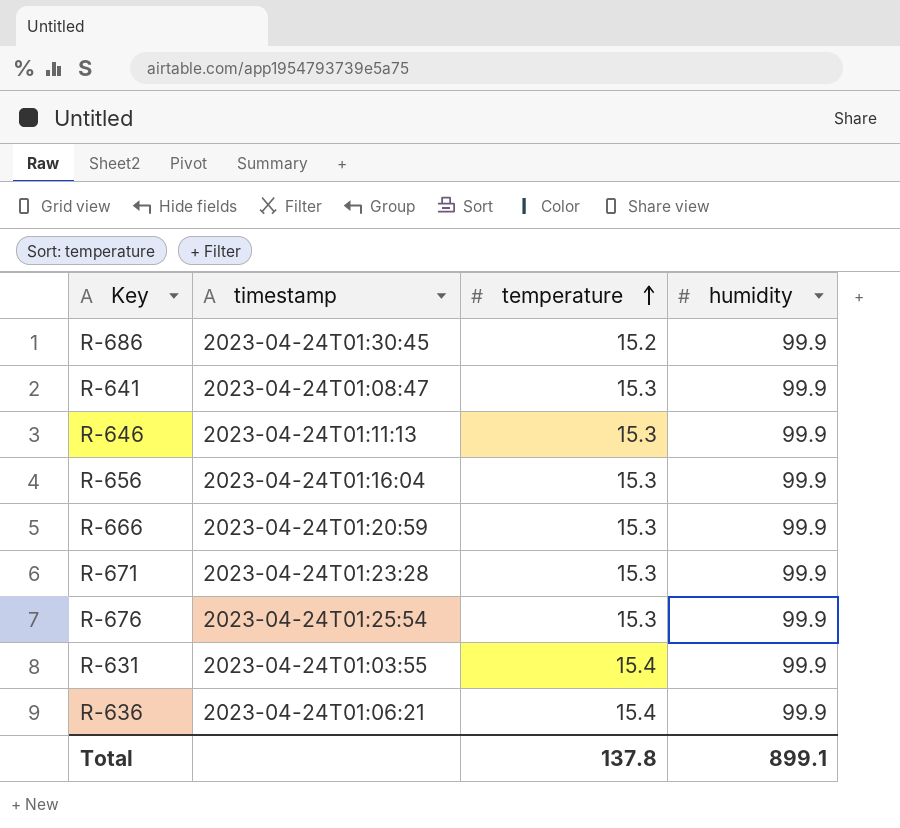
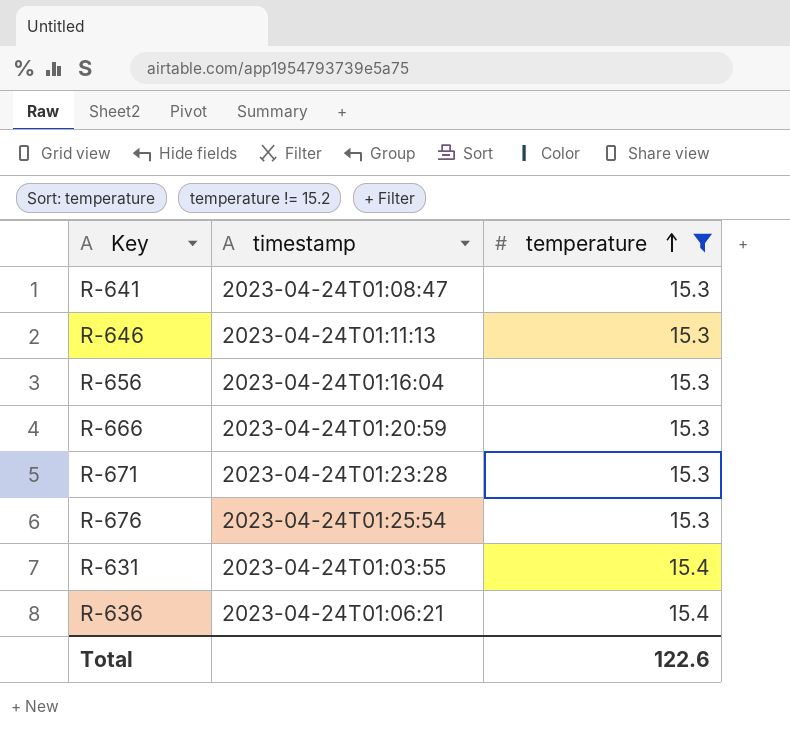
filter: none -> temperature != 15.2
column humidity | position: 4 -> none
Total | temperature: 137.8 -> 122.6

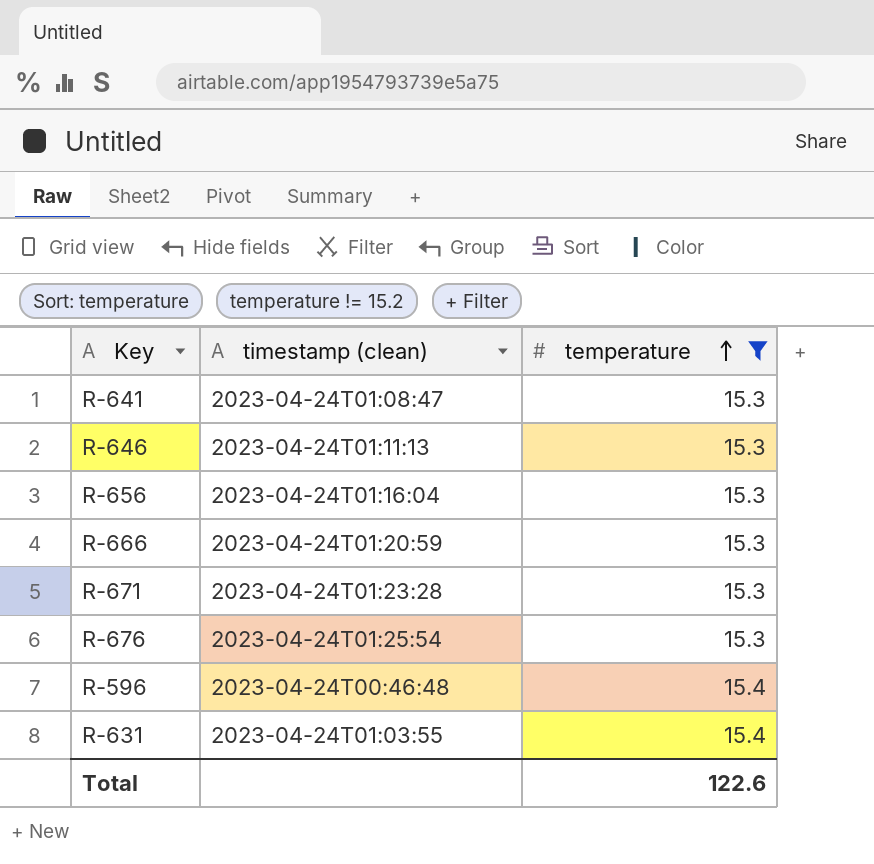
column name: timestamp -> timestamp (clean)
row R-636: 2023-04-24T01:06:21 | 15.4 -> none
row R-596: none -> 2023-04-24T00:46:48 | 15.4

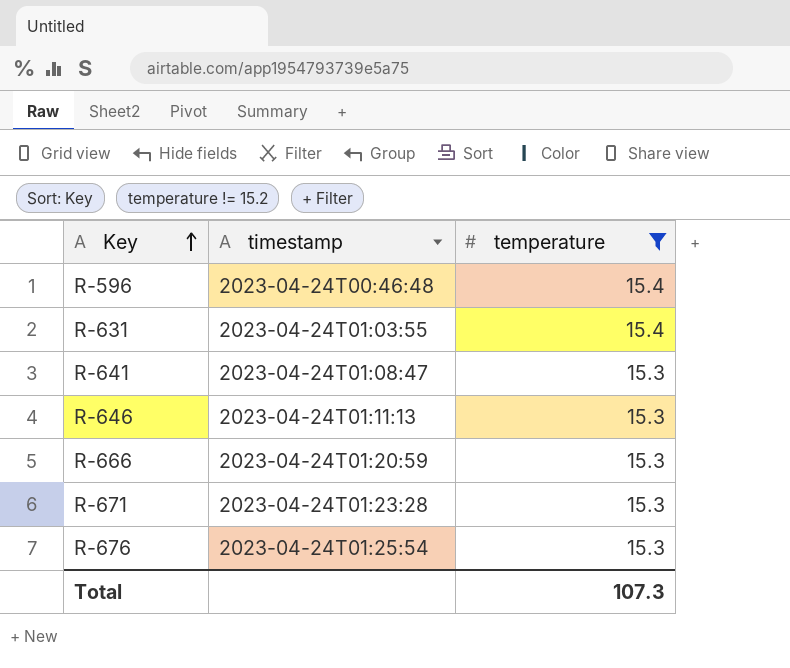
row order: temperature ascending -> Key ascending
column name: timestamp (clean) -> timestamp
row R-656: 2023-04-24T01:16:04 | 15.3 -> none
Total | temperature: 122.6 -> 107.3

